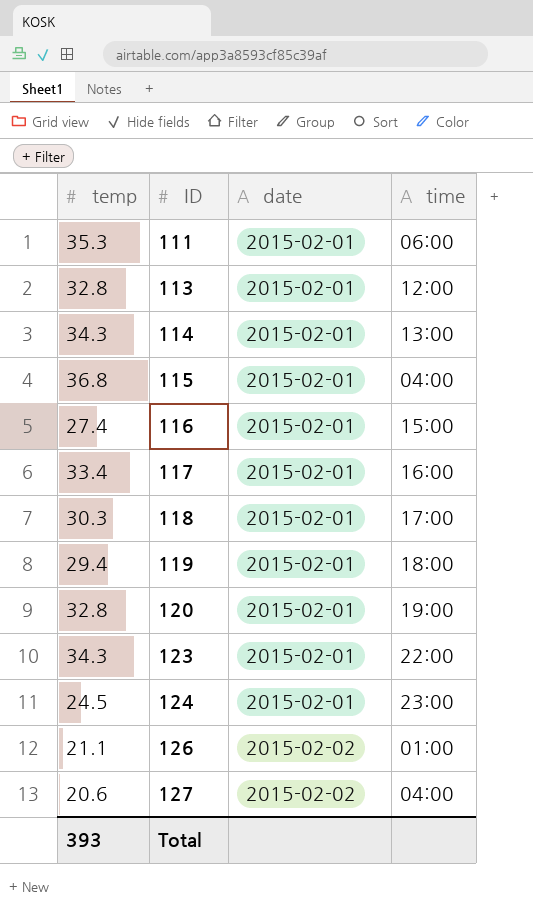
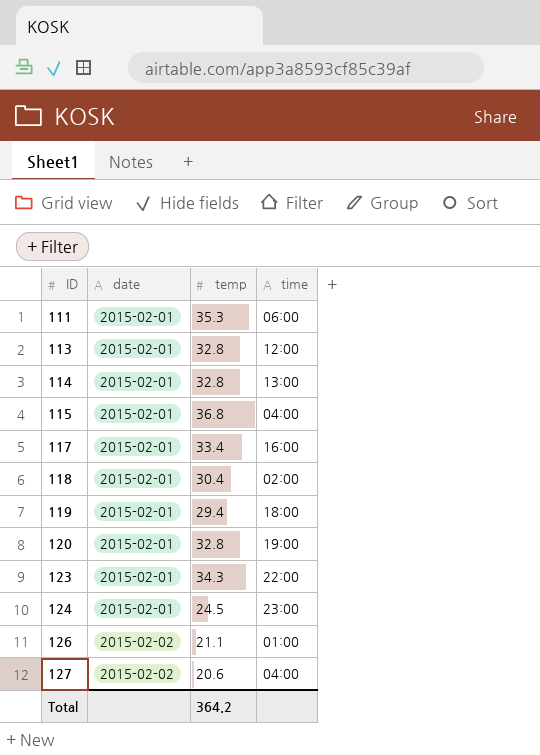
column temp | position: 1 -> 3
row 116: 27.4 | 2015-02-01 | 15:00 -> none
114 | temp: 34.3 -> 32.8
118 | temp: 30.3 -> 30.4
118 | time: 17:00 -> 02:00
Total | temp: 393 -> 364.2

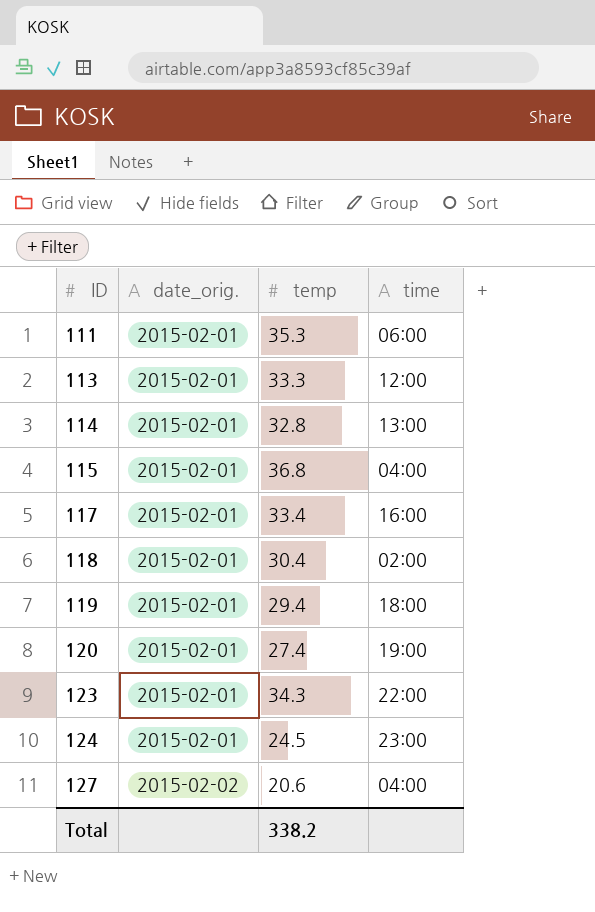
column name: date -> date_orig.
row 126: 2015-02-02 | 21.1 | 01:00 -> none
113 | temp: 32.8 -> 33.3
120 | temp: 32.8 -> 27.4
Total | temp: 364.2 -> 338.2

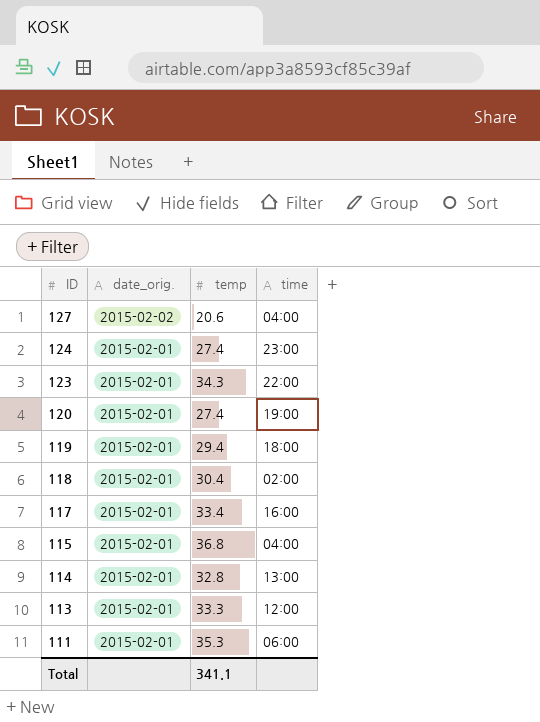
row order: ID ascending -> ID descending
124 | temp: 24.5 -> 27.4
Total | temp: 338.2 -> 341.1

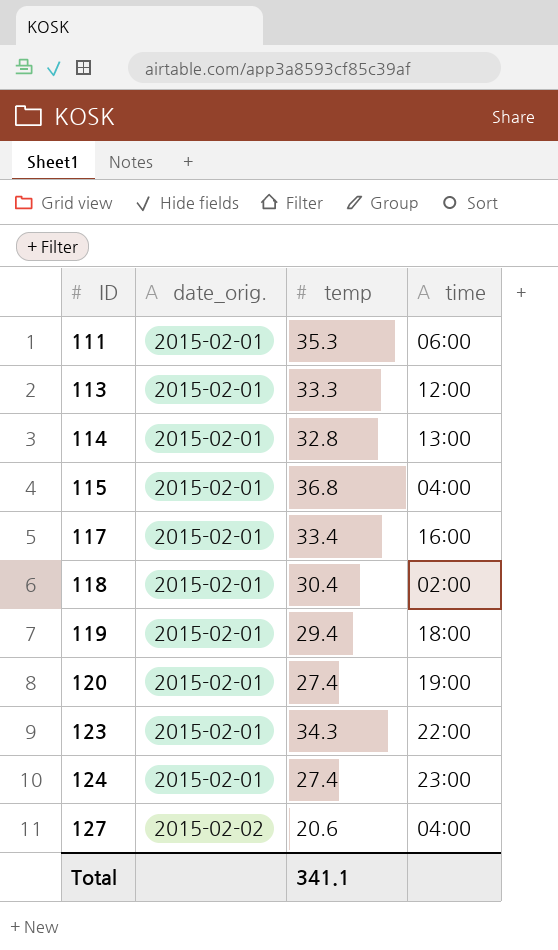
row order: ID descending -> ID ascending

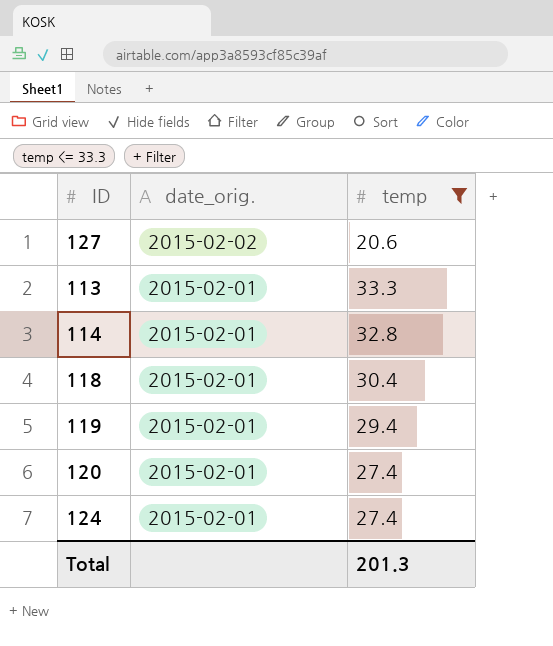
filter: none -> temp <= 33.3
row order: ID ascending -> date_orig. descending
column time | position: 4 -> none
Total | temp: 341.1 -> 201.3

